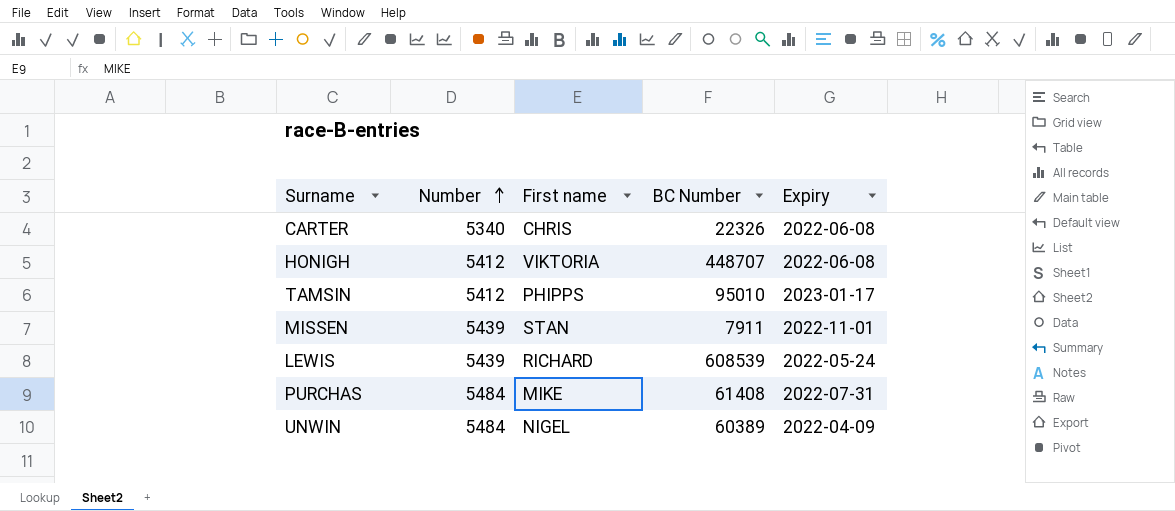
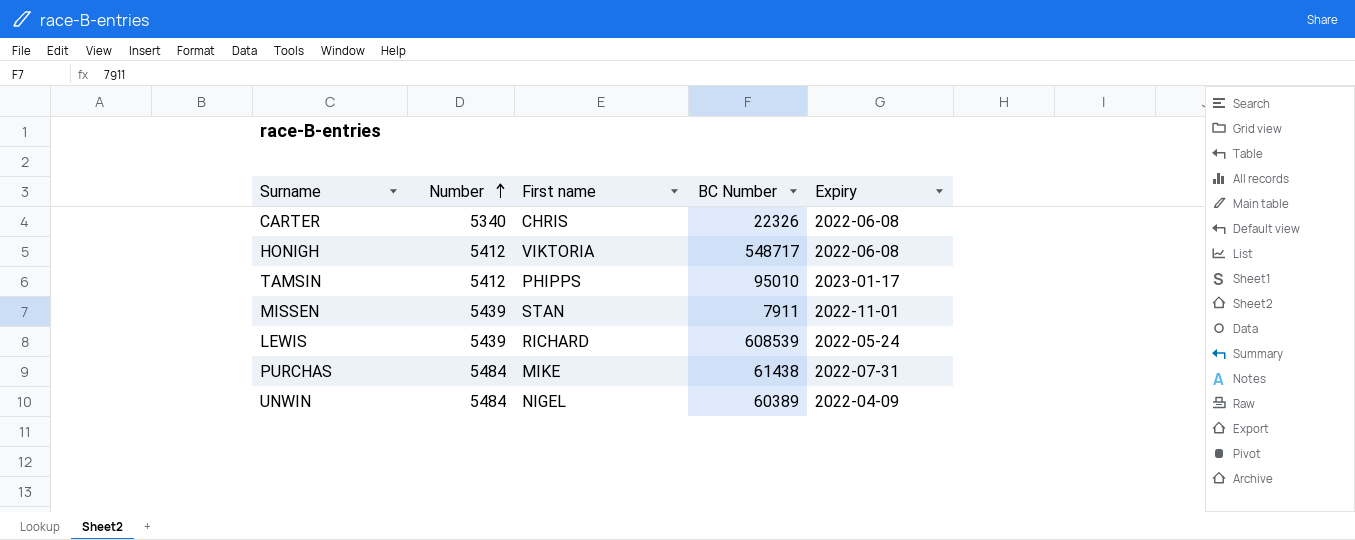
HONIGH | BC Number: 448707 -> 548717
PURCHAS | BC Number: 61408 -> 61438

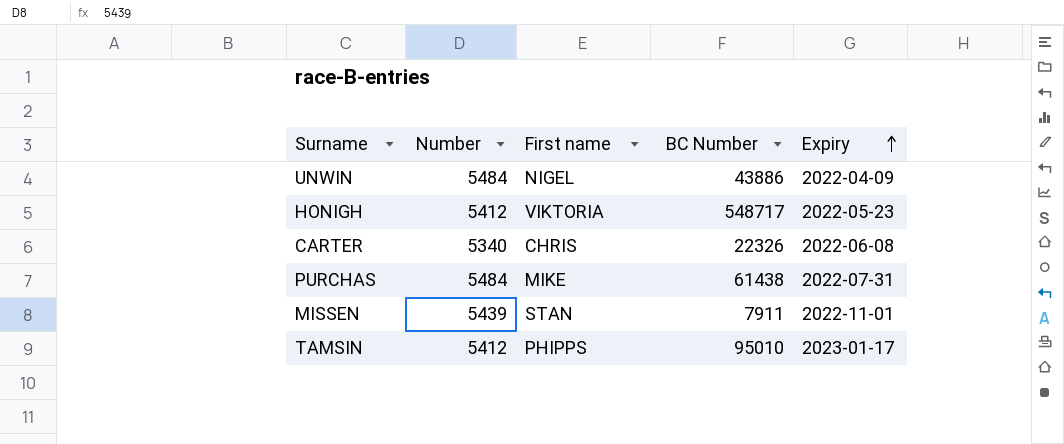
row order: Number ascending -> Expiry ascending
row LEWIS: 5439 | RICHARD | 608539 | 2022-05-24 -> none
UNWIN | BC Number: 60389 -> 43886
HONIGH | Expiry: 2022-06-08 -> 2022-05-23

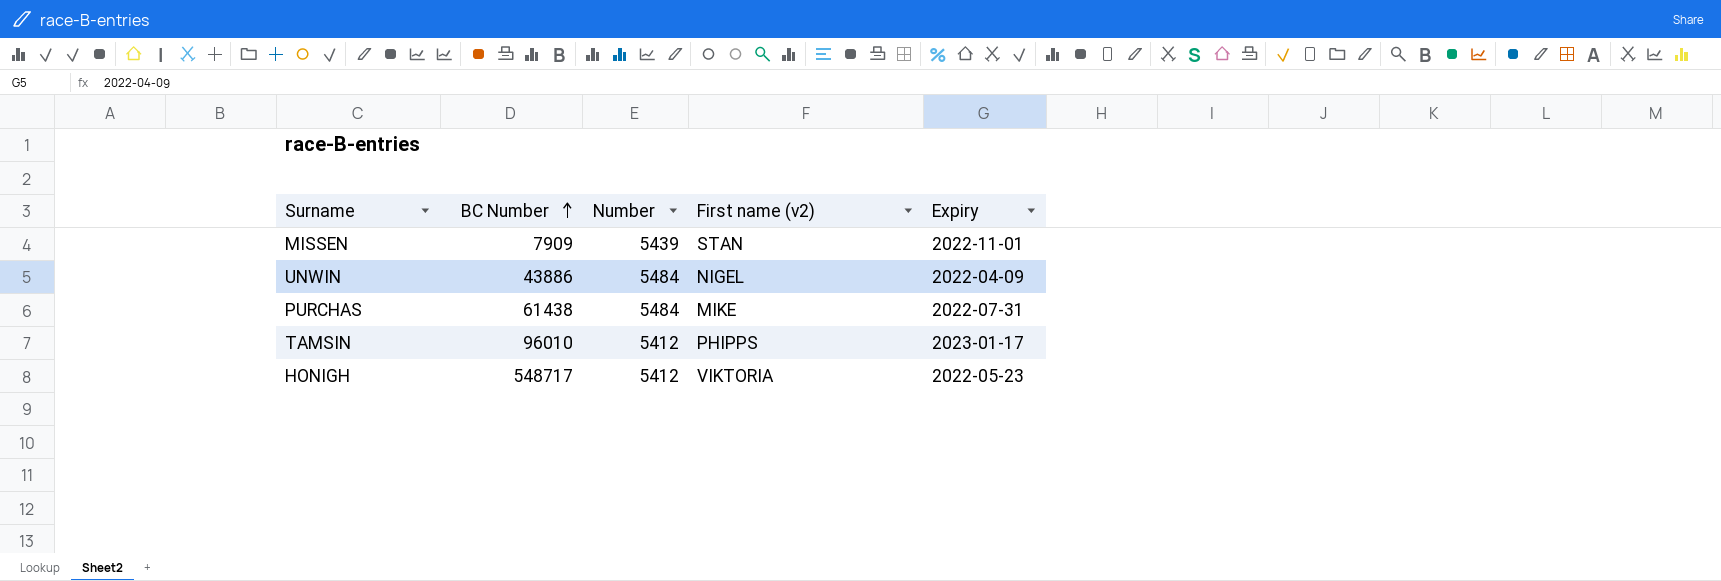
row order: Expiry ascending -> BC Number ascending
column BC Number | position: 4 -> 2
column name: First name -> First name (v2)
row CARTER: 5340 | CHRIS | 22326 | 2022-06-08 -> none
MISSEN | BC Number: 7911 -> 7909
TAMSIN | BC Number: 95010 -> 96010

